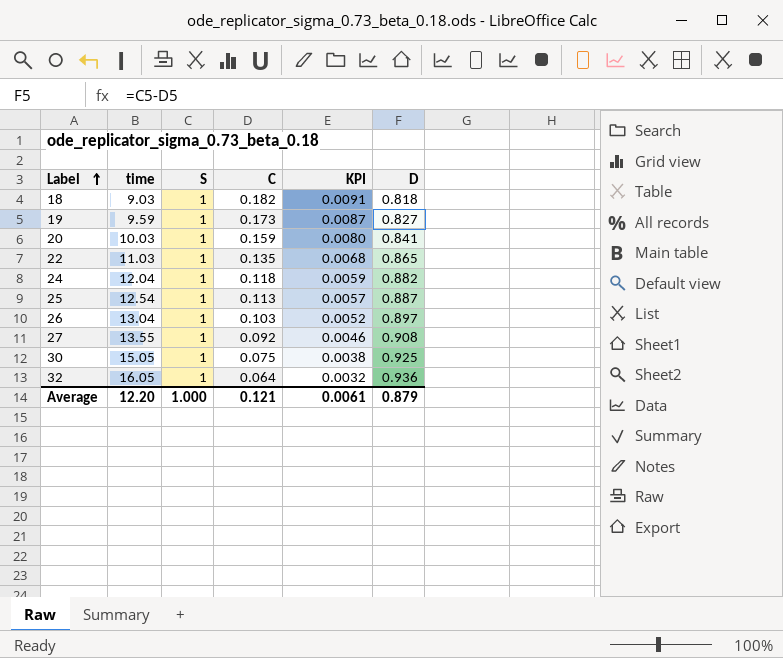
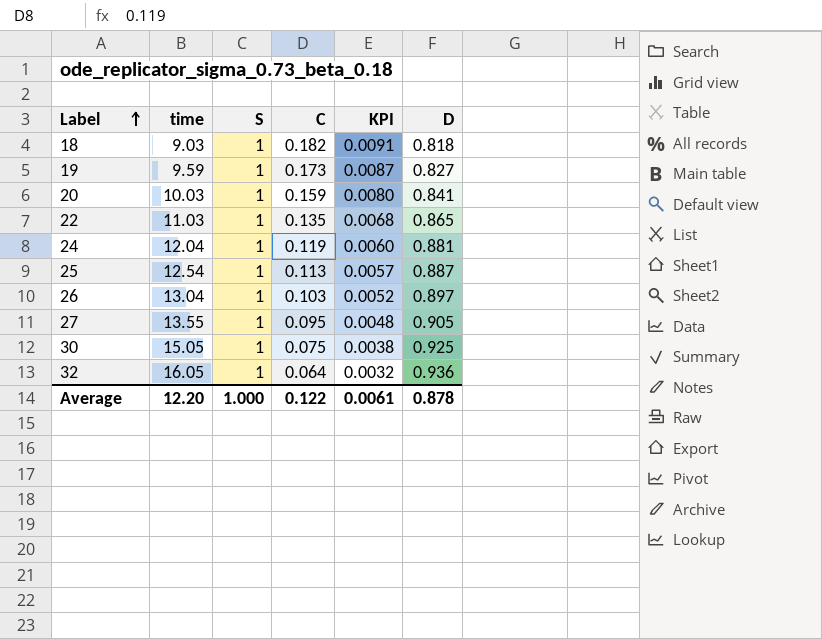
24 | C: 0.118 -> 0.119
24 | KPI: 0.0059 -> 0.0060
24 | D: 0.882 -> 0.881
27 | C: 0.092 -> 0.095
27 | KPI: 0.0046 -> 0.0048
27 | D: 0.908 -> 0.905
Average | C: 0.121 -> 0.122
Average | D: 0.879 -> 0.878

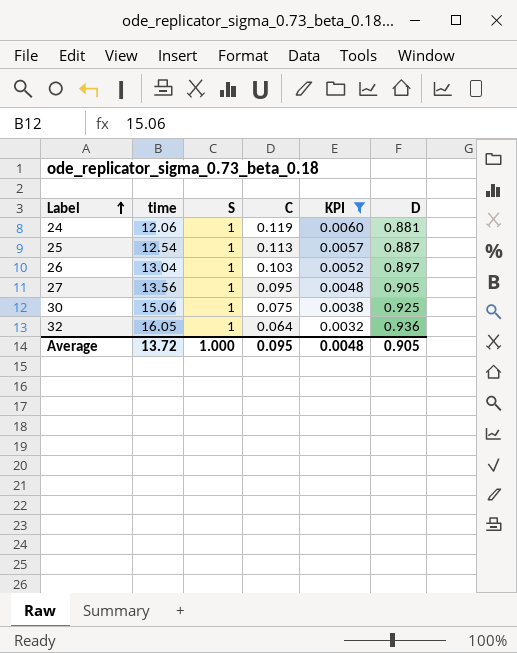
filter: none -> KPI <= 0.0060
24 | time: 12.04 -> 12.06
27 | time: 13.55 -> 13.56
30 | time: 15.05 -> 15.06
Average | time: 12.20 -> 13.72
Average | C: 0.122 -> 0.095
Average | KPI: 0.0061 -> 0.0048
Average | D: 0.878 -> 0.905

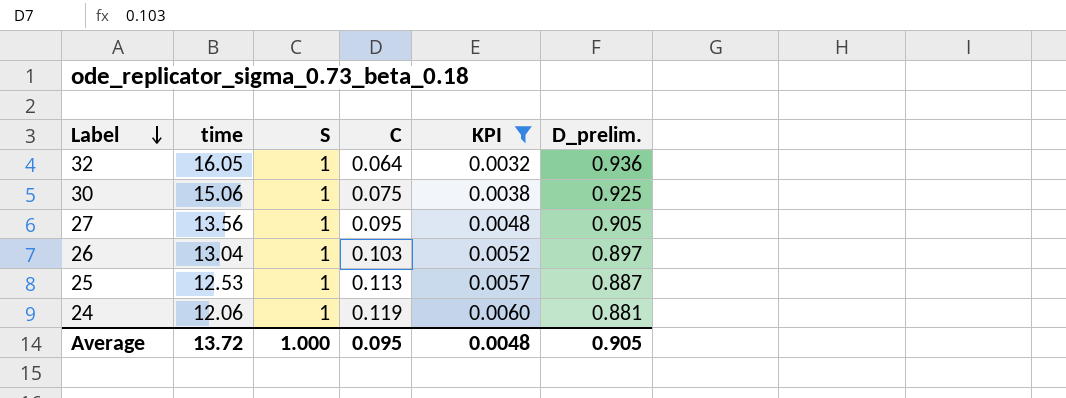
row order: Label ascending -> Label descending
column name: D -> D_prelim.
25 | time: 12.54 -> 12.53

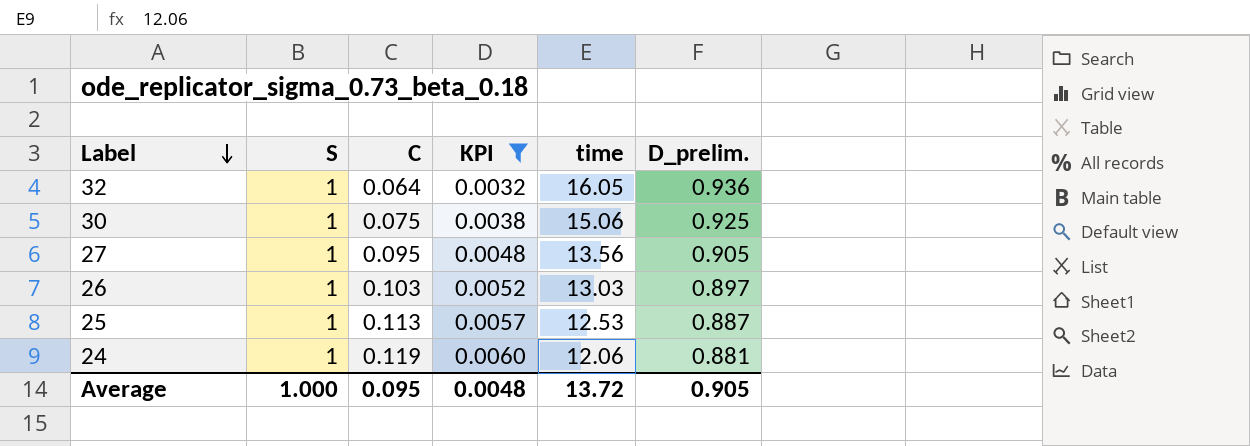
column time | position: 2 -> 5
26 | time: 13.04 -> 13.03

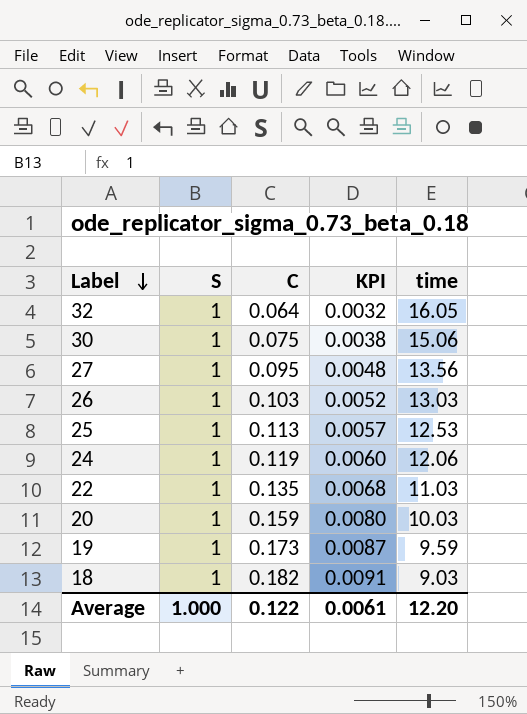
filter: KPI <= 0.0060 -> none
column D_prelim. | formula: [S] - [C] -> none
Average | C: 0.095 -> 0.122
Average | KPI: 0.0048 -> 0.0061
Average | time: 13.72 -> 12.20

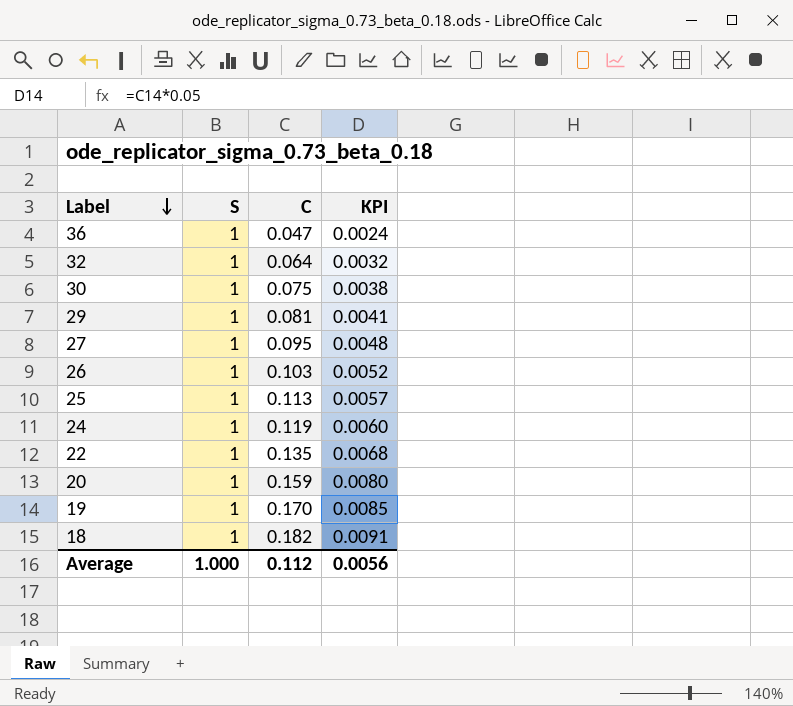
column time | position: 5 -> none
row 36: none -> 1 | 0.047 | 0.0024
row 29: none -> 1 | 0.081 | 0.0041
19 | C: 0.173 -> 0.170
19 | KPI: 0.0087 -> 0.0085
Average | C: 0.122 -> 0.112
Average | KPI: 0.0061 -> 0.0056

